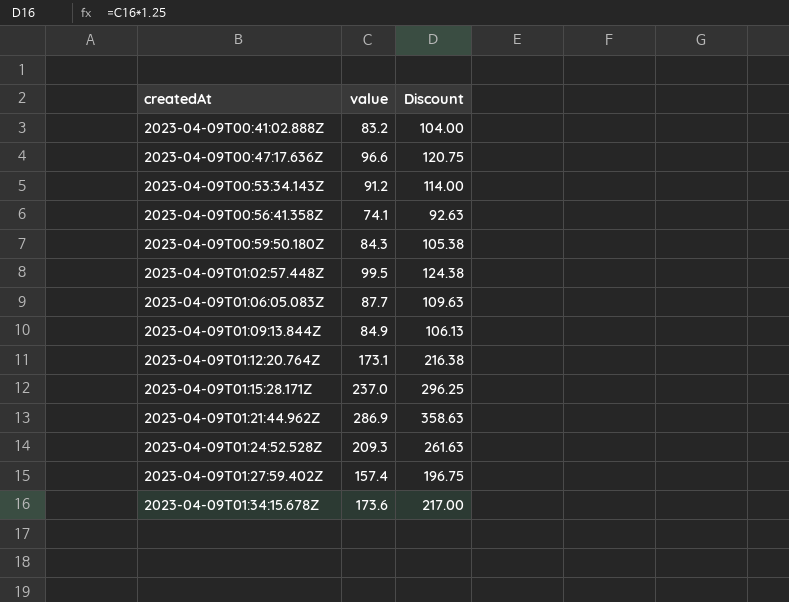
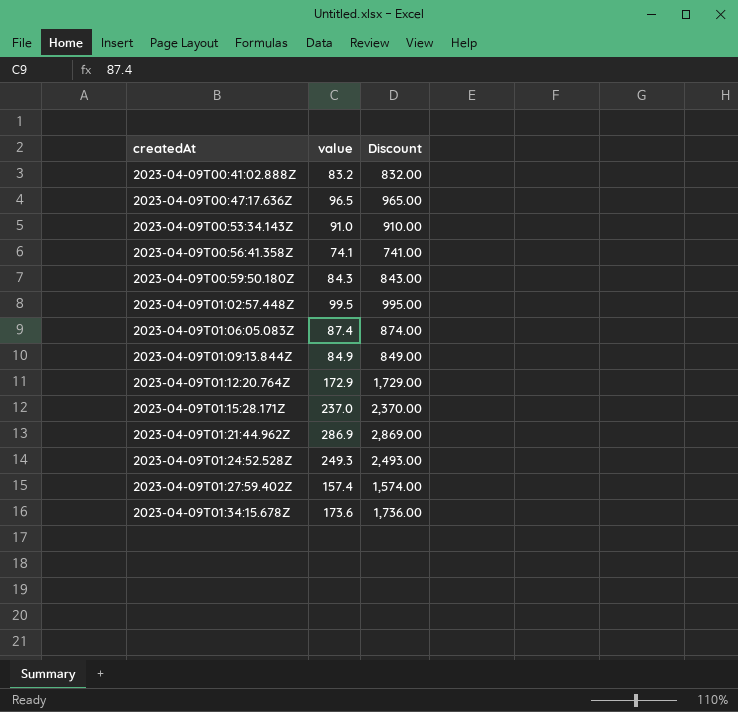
column Discount | formula: [value] * 1.25 -> [value] * 10
2023-04-09T00:47:17.636Z | value: 96.6 -> 96.5
2023-04-09T00:53:34.143Z | value: 91.2 -> 91.0
2023-04-09T01:06:05.083Z | value: 87.7 -> 87.4
2023-04-09T01:12:20.764Z | value: 173.1 -> 172.9
2023-04-09T01:24:52.528Z | value: 209.3 -> 249.3

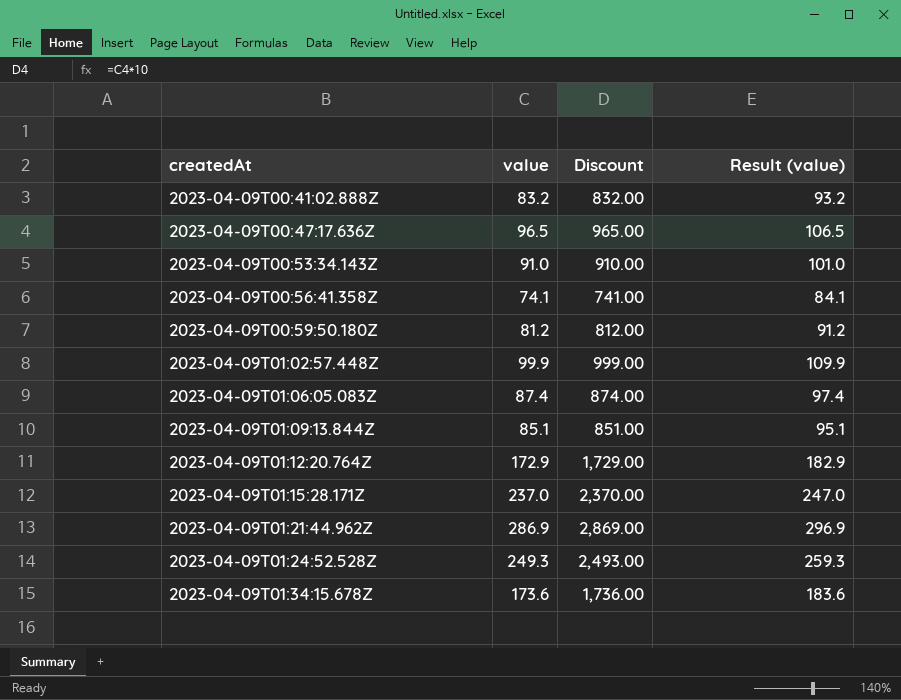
column Result (value) | formula: none -> [value] + 10
row 2023-04-09T01:27:59.402Z: 157.4 | 1,574.00 -> none
2023-04-09T00:59:50.180Z | value: 84.3 -> 81.2
2023-04-09T00:59:50.180Z | Discount: 843.00 -> 812.00
2023-04-09T01:02:57.448Z | value: 99.5 -> 99.9
2023-04-09T01:02:57.448Z | Discount: 995.00 -> 999.00
2023-04-09T01:09:13.844Z | value: 84.9 -> 85.1
2023-04-09T01:09:13.844Z | Discount: 849.00 -> 851.00

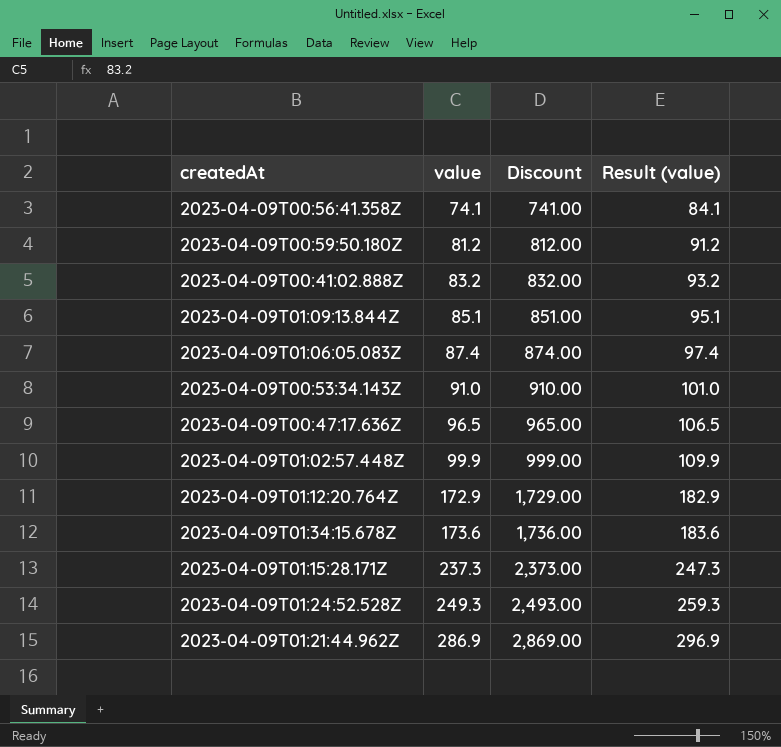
row order: createdAt ascending -> value ascending
2023-04-09T01:15:28.171Z | value: 237.0 -> 237.3
2023-04-09T01:15:28.171Z | Discount: 2,370.00 -> 2,373.00
2023-04-09T01:15:28.171Z | Result (value): 247.0 -> 247.3

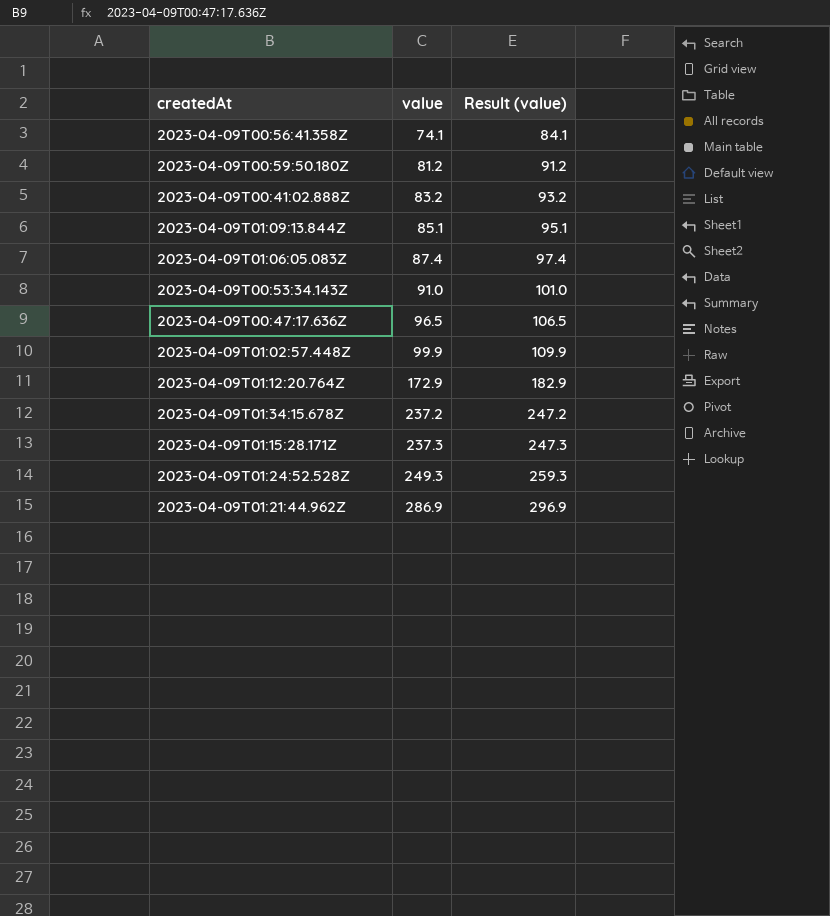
column Discount | formula: [value] * 10 -> none
2023-04-09T01:34:15.678Z | value: 173.6 -> 237.2
2023-04-09T01:34:15.678Z | Result (value): 183.6 -> 247.2

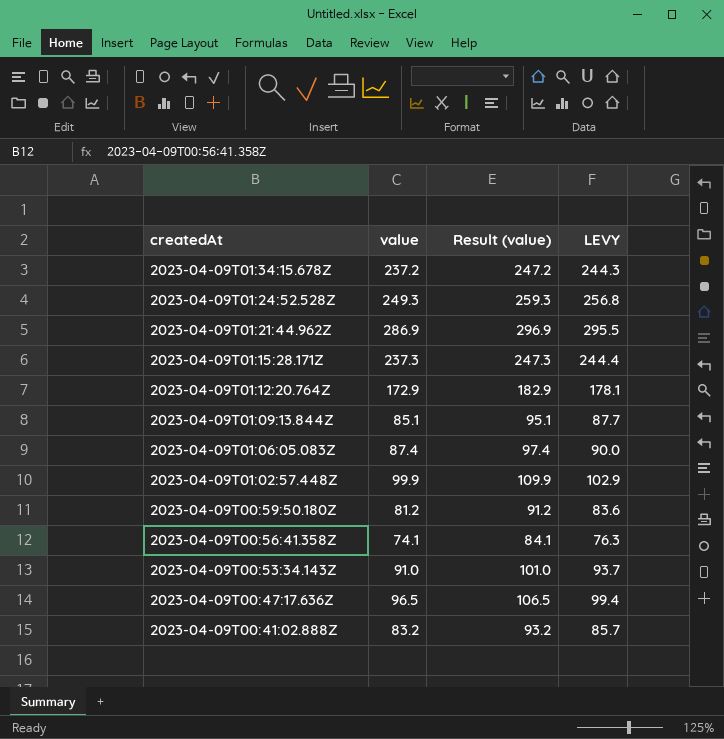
row order: value ascending -> createdAt descending
column LEVY | formula: none -> [value] * 1.03

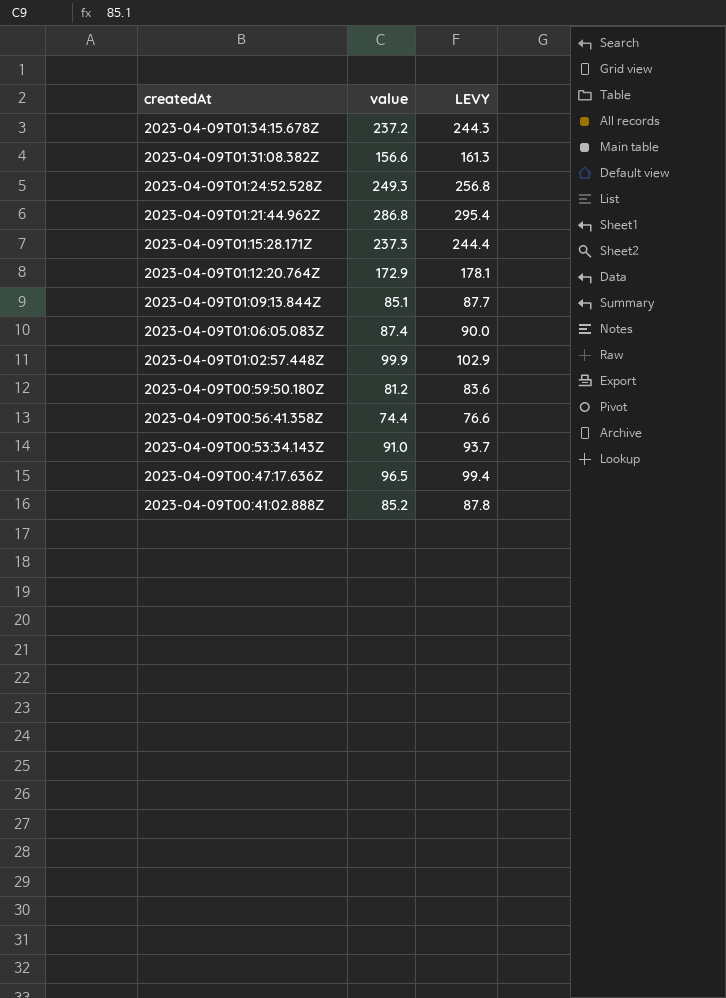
column Result (value) | formula: [value] + 10 -> none
row 2023-04-09T01:31:08.382Z: none -> 156.6 | 161.3
2023-04-09T01:21:44.962Z | value: 286.9 -> 286.8
2023-04-09T01:21:44.962Z | LEVY: 295.5 -> 295.4
2023-04-09T00:56:41.358Z | value: 74.1 -> 74.4
2023-04-09T00:56:41.358Z | LEVY: 76.3 -> 76.6
2023-04-09T00:41:02.888Z | value: 83.2 -> 85.2
2023-04-09T00:41:02.888Z | LEVY: 85.7 -> 87.8

